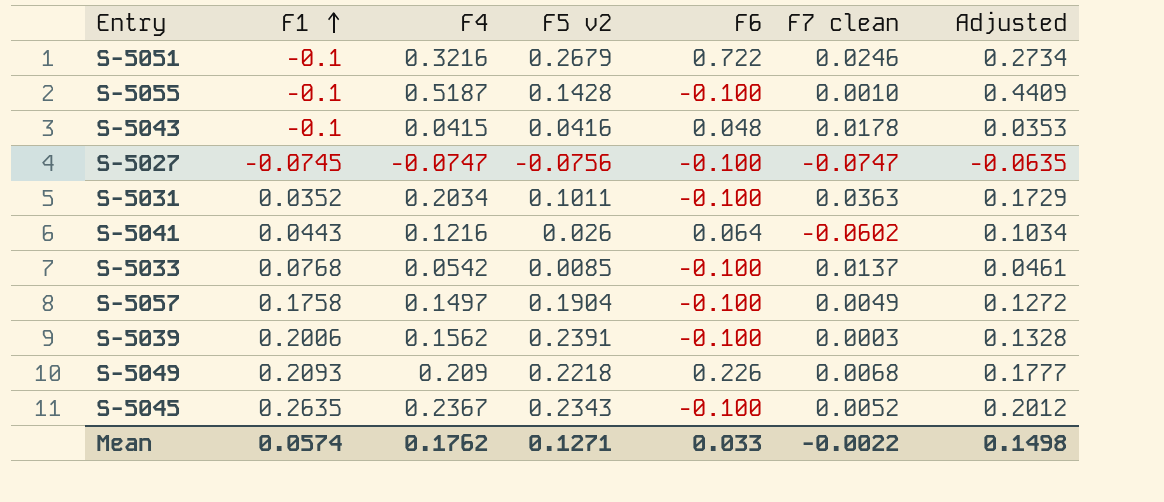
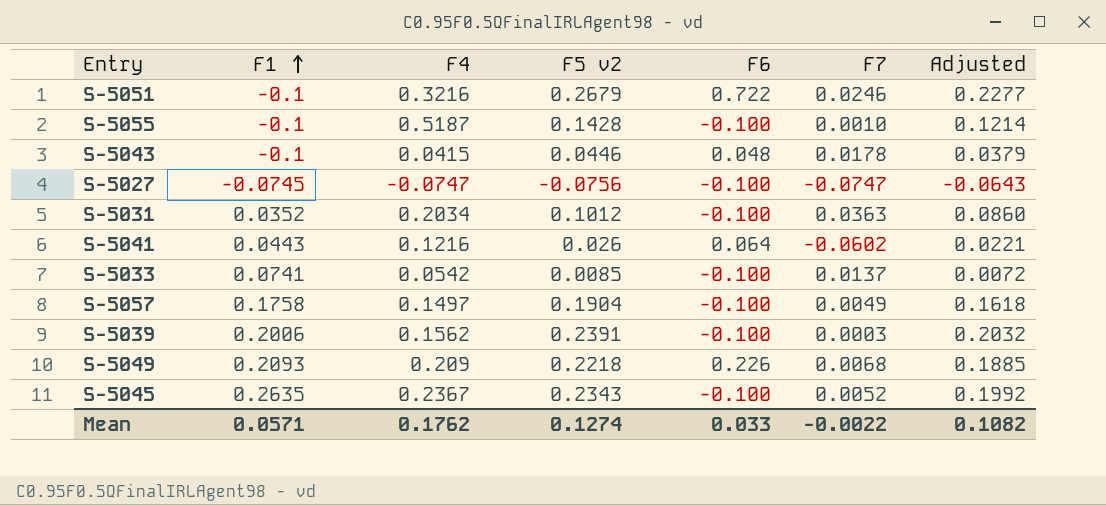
column name: F7 clean -> F7
column Adjusted | formula: [F4] * 0.85 -> [F5 v2] * 0.85
S-5043 | F5 v2: 0.0416 -> 0.0446
S-5031 | F5 v2: 0.1011 -> 0.1012
S-5033 | F1: 0.0768 -> 0.0741
Mean | F1: 0.0574 -> 0.0571
Mean | F5 v2: 0.1271 -> 0.1274
Mean | Adjusted: 0.1498 -> 0.1082

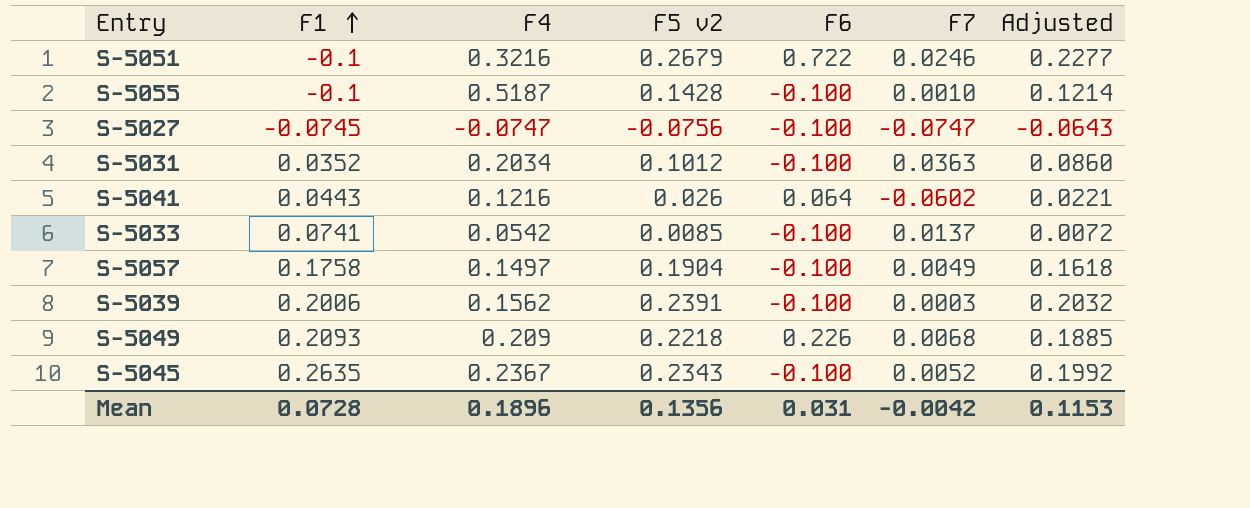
row S-5043: -0.1 | 0.0415 | 0.0446 | 0.048 | 0.0178 | 0.0379 -> none
Mean | F1: 0.0571 -> 0.0728
Mean | F4: 0.1762 -> 0.1896
Mean | F5 v2: 0.1274 -> 0.1356
Mean | F6: 0.033 -> 0.031
Mean | F7: -0.0022 -> -0.0042
Mean | Adjusted: 0.1082 -> 0.1153

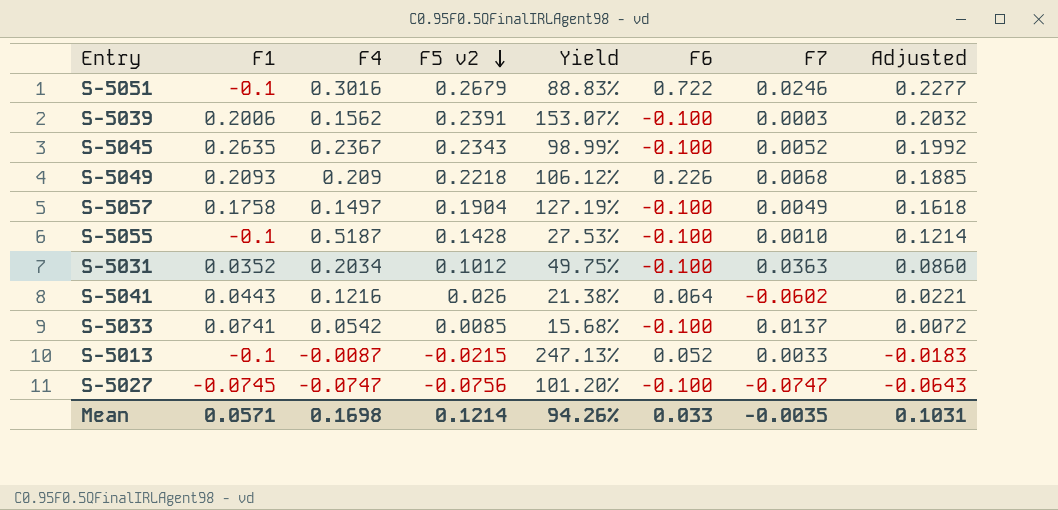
row order: F1 ascending -> F5 v2 descending
column Yield | formula: none -> [F5 v2] / [F4]
S-5051 | F4: 0.3216 -> 0.3016
row S-5013: none -> -0.1 | -0.0087 | -0.0215 | 247.13% | 0.052 | 0.0033 | -0.0183
Mean | F1: 0.0728 -> 0.0571
Mean | F4: 0.1896 -> 0.1698
Mean | F5 v2: 0.1356 -> 0.1214
Mean | F6: 0.031 -> 0.033
Mean | F7: -0.0042 -> -0.0035
Mean | Adjusted: 0.1153 -> 0.1031

